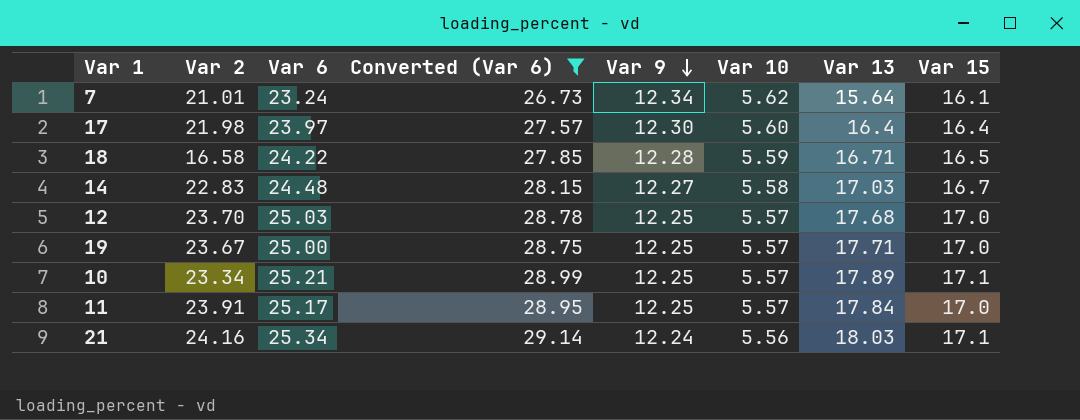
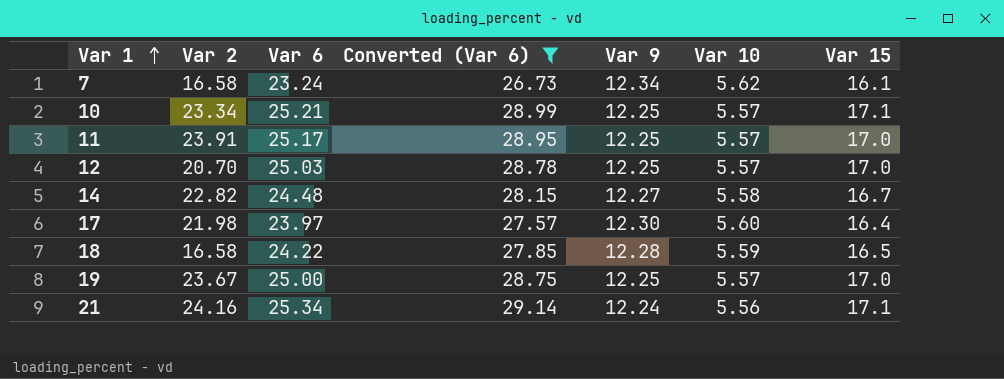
row order: Var 9 descending -> Var 1 ascending
column Var 13 | position: 7 -> none
7 | Var 2: 21.01 -> 16.58
12 | Var 2: 23.70 -> 20.70
14 | Var 2: 22.83 -> 22.82

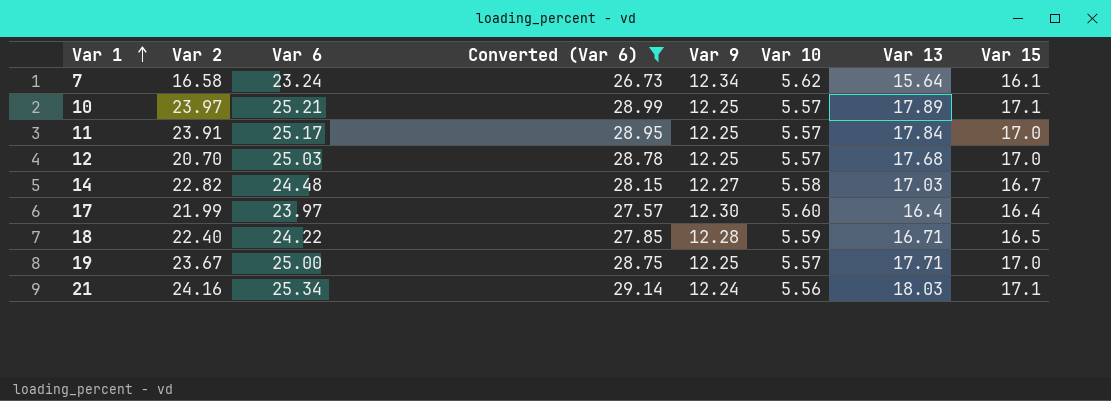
column Var 13 | position: none -> 7
10 | Var 2: 23.34 -> 23.97
17 | Var 2: 21.98 -> 21.99
18 | Var 2: 16.58 -> 22.40

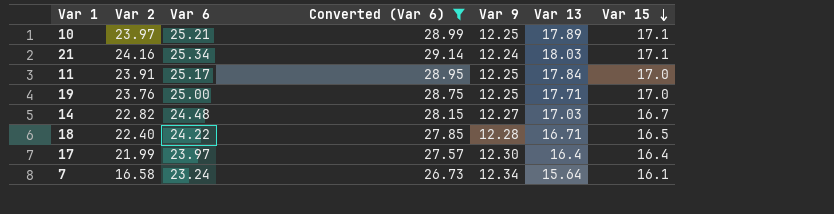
row order: Var 1 ascending -> Var 15 descending
column Var 10 | position: 6 -> none
row 12: 20.70 | 25.03 | 28.78 | 12.25 | 5.57 | 17.68 | 17.0 -> none
19 | Var 2: 23.67 -> 23.76

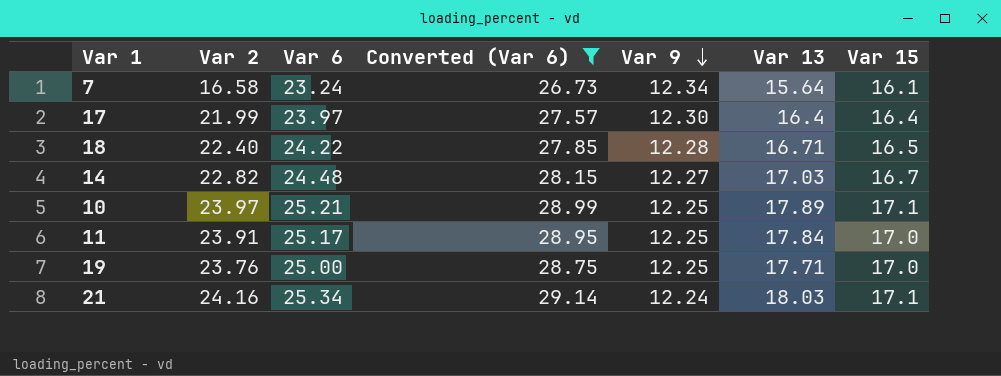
row order: Var 15 descending -> Var 9 descending

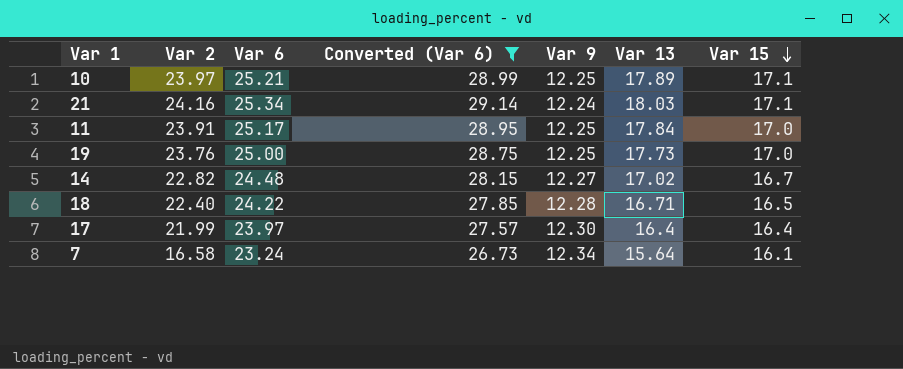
row order: Var 9 descending -> Var 15 descending
19 | Var 13: 17.71 -> 17.73
14 | Var 13: 17.03 -> 17.02

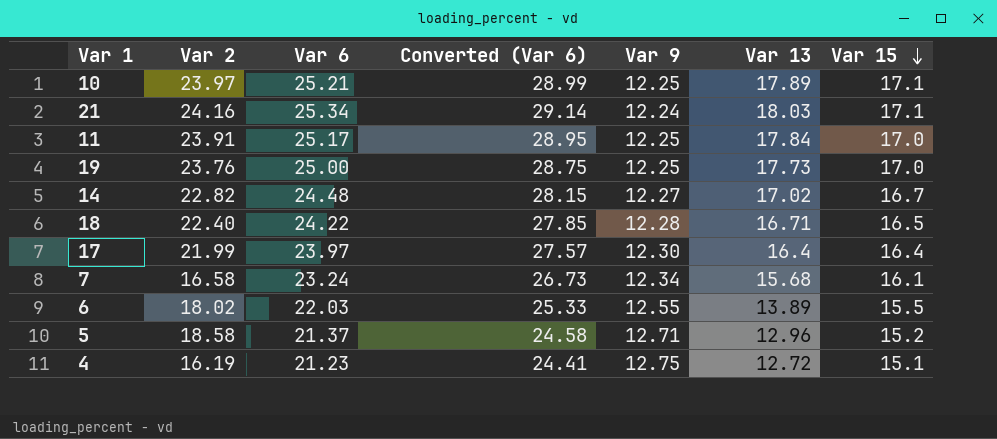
filter: Converted (Var 6) >= 26.73 -> none
7 | Var 13: 15.64 -> 15.68

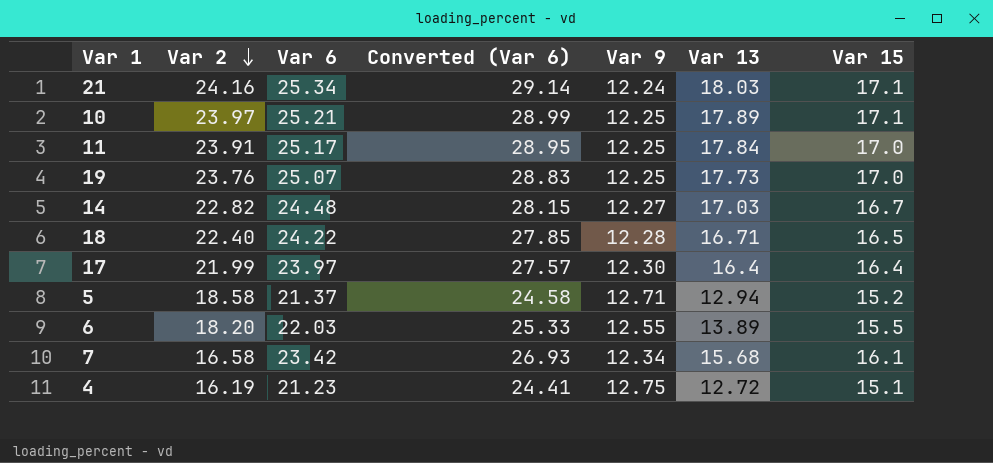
row order: Var 15 descending -> Var 2 descending
19 | Var 6: 25.00 -> 25.07
19 | Converted (Var 6): 28.75 -> 28.83
14 | Var 13: 17.02 -> 17.03
5 | Var 13: 12.96 -> 12.94
6 | Var 2: 18.02 -> 18.20
7 | Var 6: 23.24 -> 23.42
7 | Converted (Var 6): 26.73 -> 26.93

